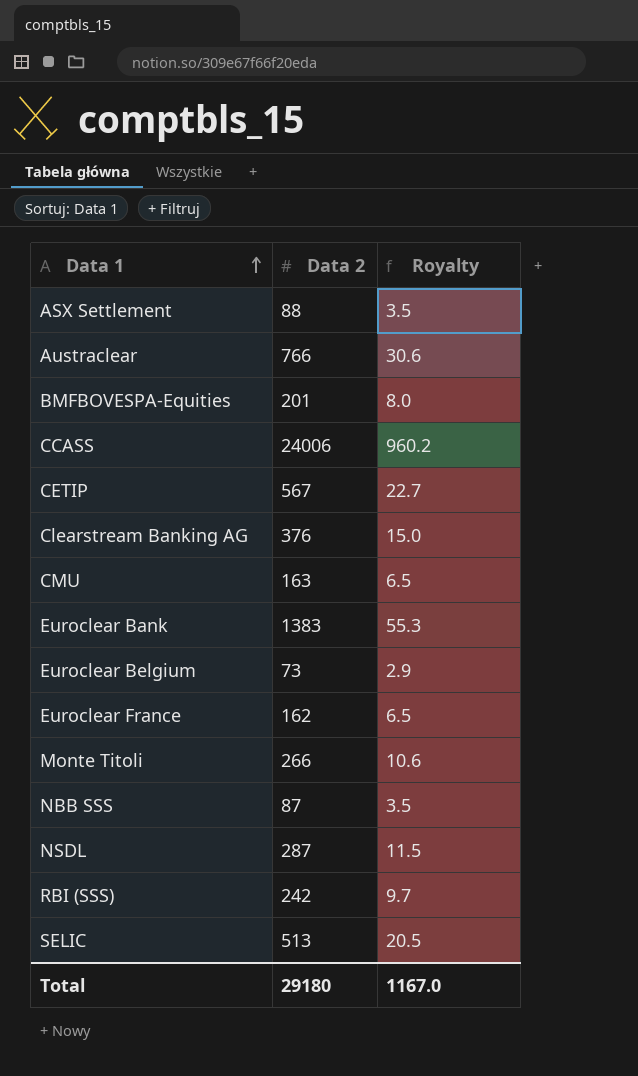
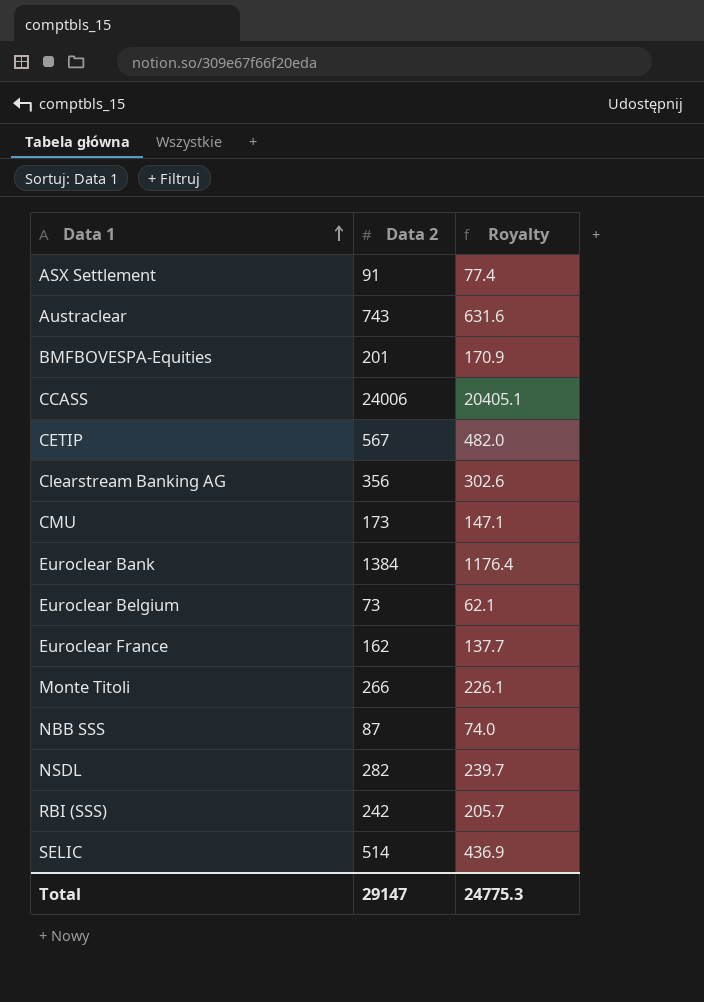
column Royalty | formula: [Data 2] * 0.04 -> [Data 2] * 0.85
ASX Settlement | Data 2: 88 -> 91
Austraclear | Data 2: 766 -> 743
Clearstream Banking AG | Data 2: 376 -> 356
CMU | Data 2: 163 -> 173
Euroclear Bank | Data 2: 1383 -> 1384
NSDL | Data 2: 287 -> 282
SELIC | Data 2: 513 -> 514
Total | Data 2: 29180 -> 29147
Total | Royalty: 1167.0 -> 24775.3

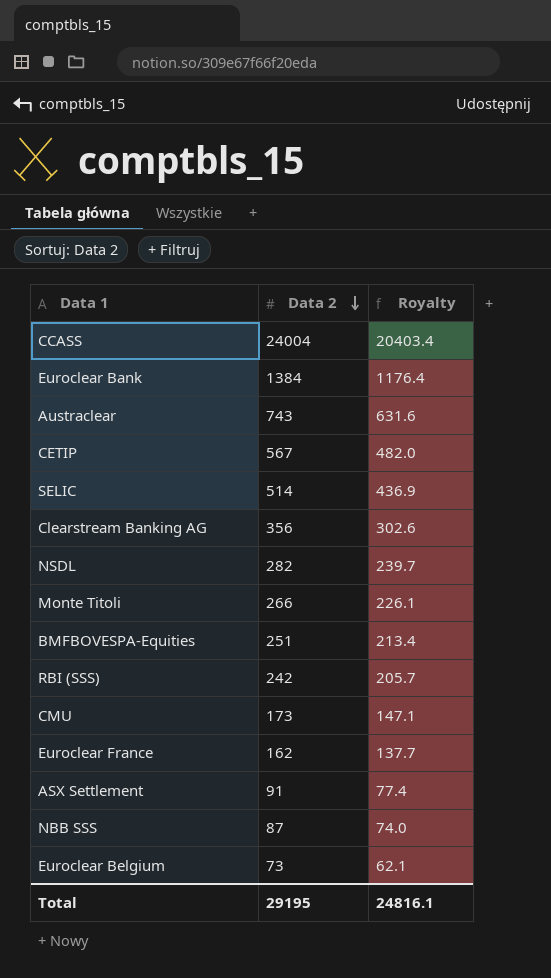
row order: Data 1 ascending -> Data 2 descending
CCASS | Data 2: 24006 -> 24004
CCASS | Royalty: 20405.1 -> 20403.4
BMFBOVESPA-Equities | Data 2: 201 -> 251
BMFBOVESPA-Equities | Royalty: 170.9 -> 213.4
Total | Data 2: 29147 -> 29195
Total | Royalty: 24775.3 -> 24816.1

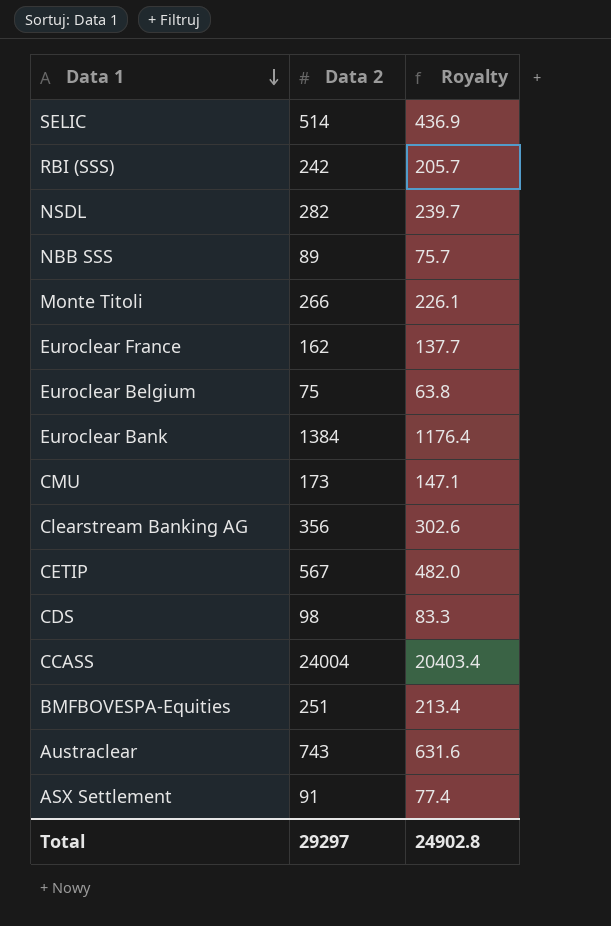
row order: Data 2 descending -> Data 1 descending
NBB SSS | Data 2: 87 -> 89
NBB SSS | Royalty: 74.0 -> 75.7
Euroclear Belgium | Data 2: 73 -> 75
Euroclear Belgium | Royalty: 62.1 -> 63.8
row CDS: none -> 98 | 83.3
Total | Data 2: 29195 -> 29297
Total | Royalty: 24816.1 -> 24902.8

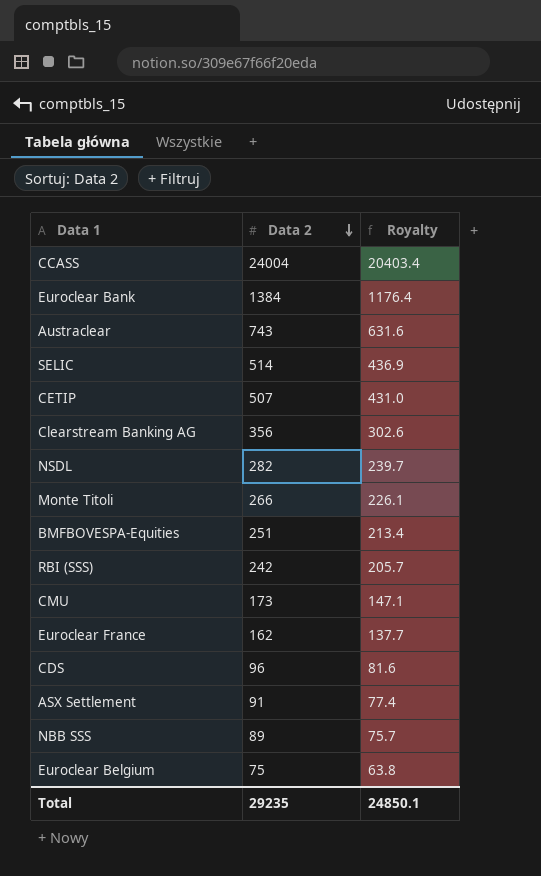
row order: Data 1 descending -> Data 2 descending
CETIP | Data 2: 567 -> 507
CETIP | Royalty: 482.0 -> 431.0
CDS | Data 2: 98 -> 96
CDS | Royalty: 83.3 -> 81.6
Total | Data 2: 29297 -> 29235
Total | Royalty: 24902.8 -> 24850.1

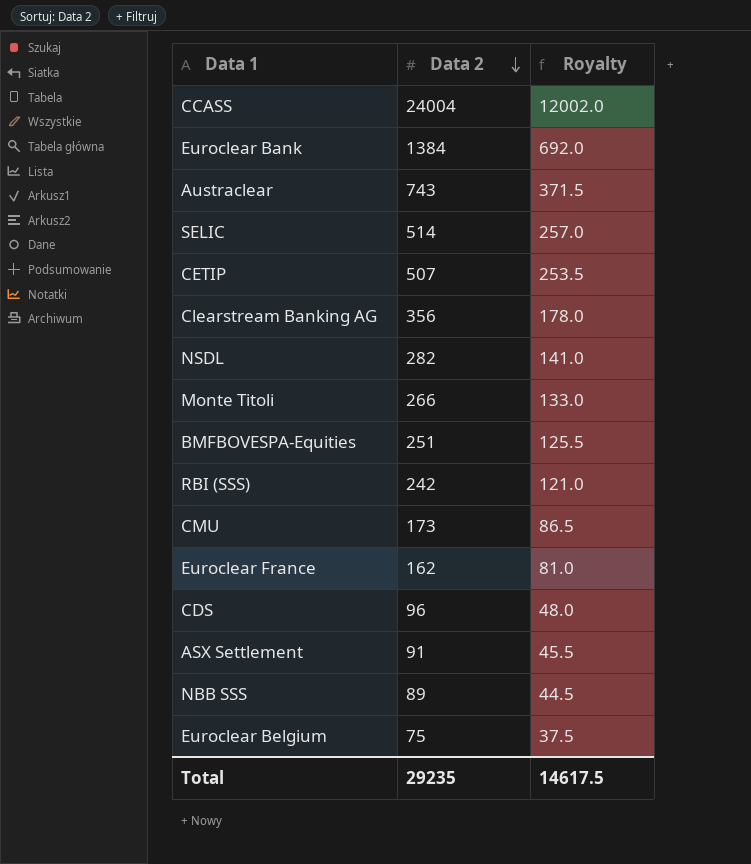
column Royalty | formula: [Data 2] * 0.85 -> [Data 2] * 0.5
Total | Royalty: 24850.1 -> 14617.5

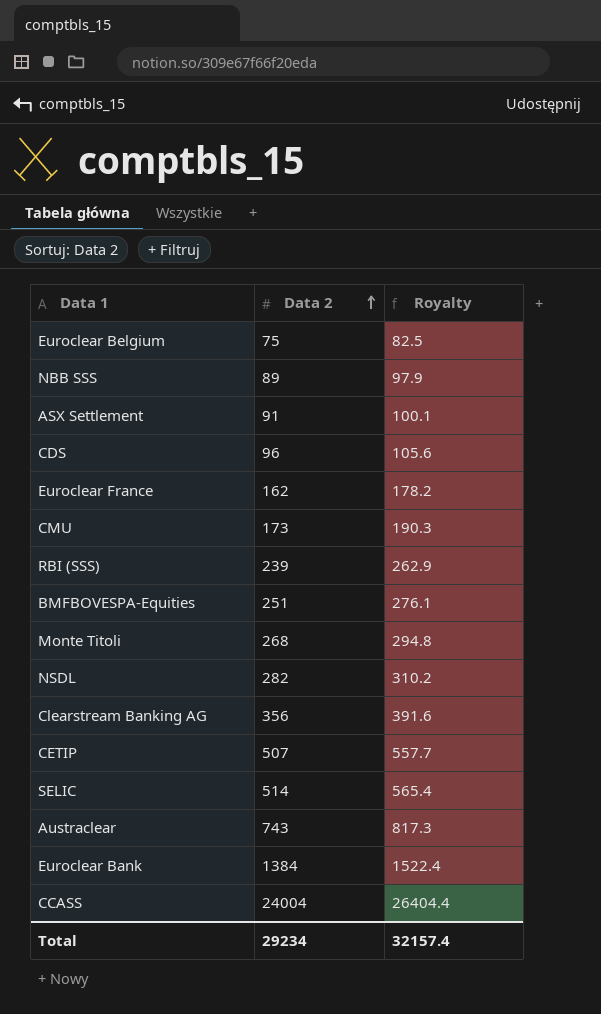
row order: Data 2 descending -> Data 2 ascending
column Royalty | formula: [Data 2] * 0.5 -> [Data 2] * 1.1
RBI (SSS) | Data 2: 242 -> 239
Monte Titoli | Data 2: 266 -> 268
Total | Data 2: 29235 -> 29234
Total | Royalty: 14617.5 -> 32157.4

